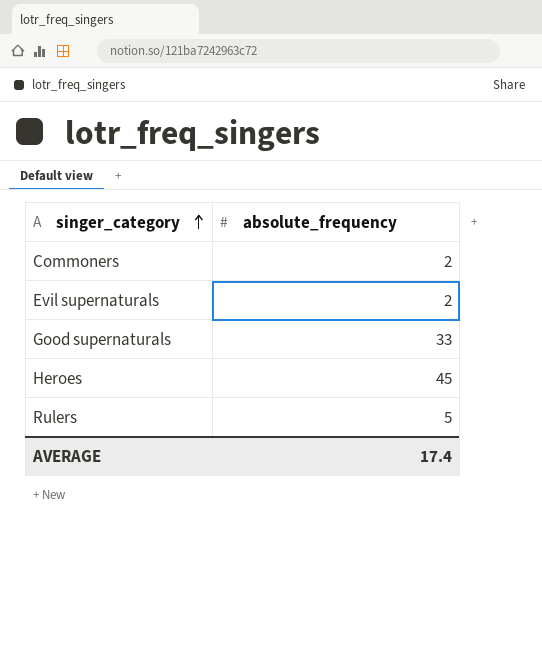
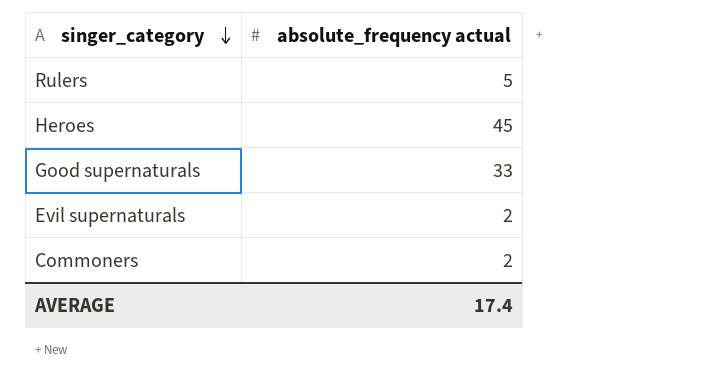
row order: singer_category ascending -> singer_category descending
column name: absolute_frequency -> absolute_frequency actual

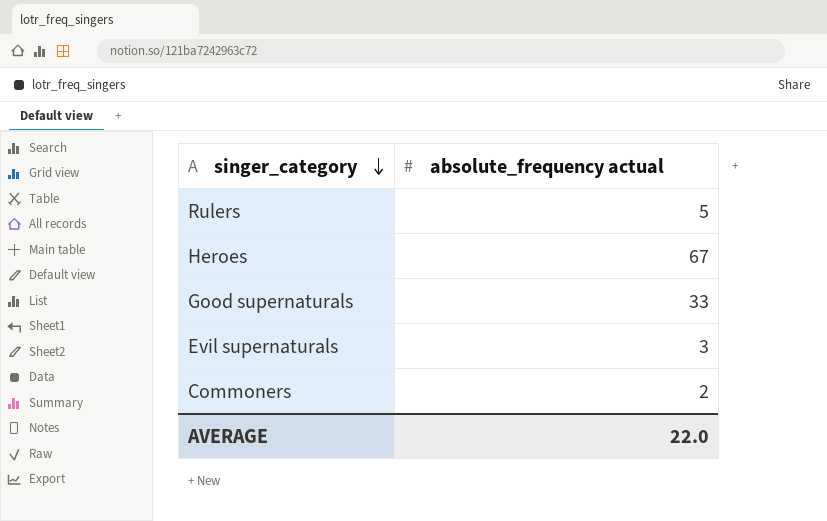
Heroes | absolute_frequency actual: 45 -> 67
Evil supernaturals | absolute_frequency actual: 2 -> 3
AVERAGE | absolute_frequency actual: 17.4 -> 22.0

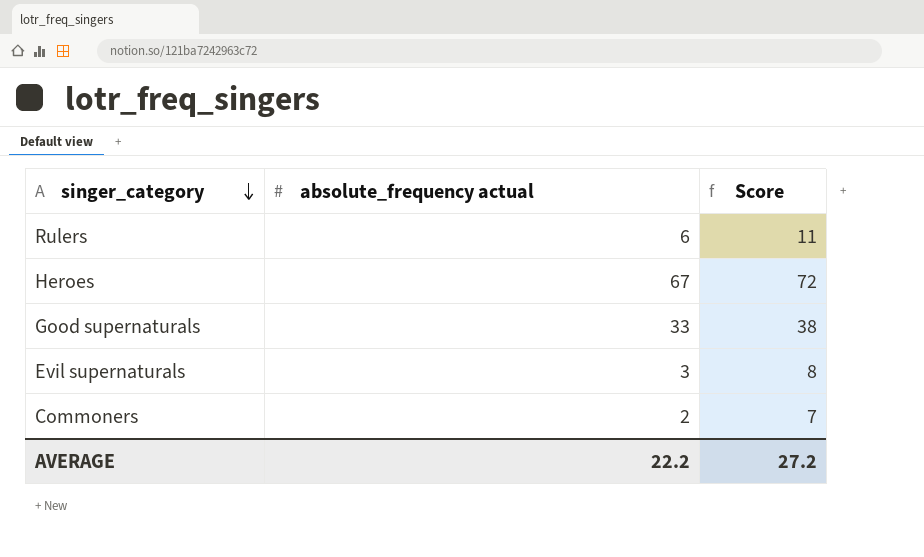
column Score | formula: none -> [absolute_frequency actual] + 5
Rulers | absolute_frequency actual: 5 -> 6
AVERAGE | absolute_frequency actual: 22.0 -> 22.2

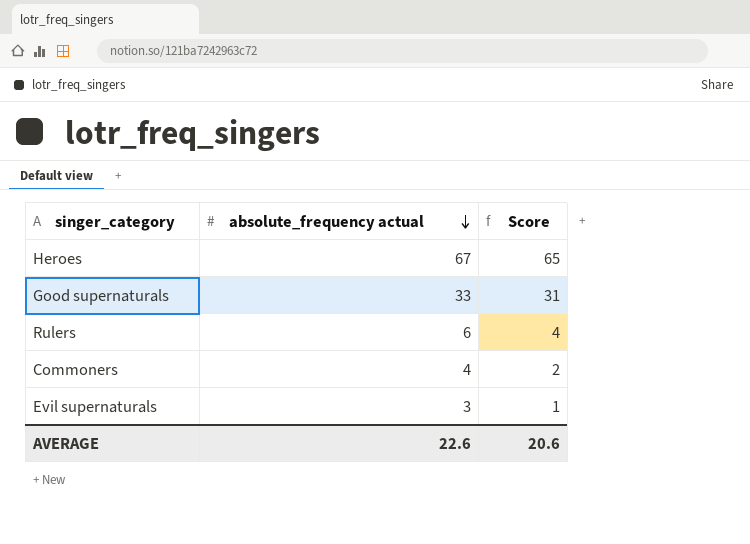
row order: singer_category descending -> absolute_frequency actual descending
column Score | formula: [absolute_frequency actual] + 5 -> [absolute_frequency actual] - 2
Commoners | absolute_frequency actual: 2 -> 4
AVERAGE | absolute_frequency actual: 22.2 -> 22.6
AVERAGE | Score: 27.2 -> 20.6

